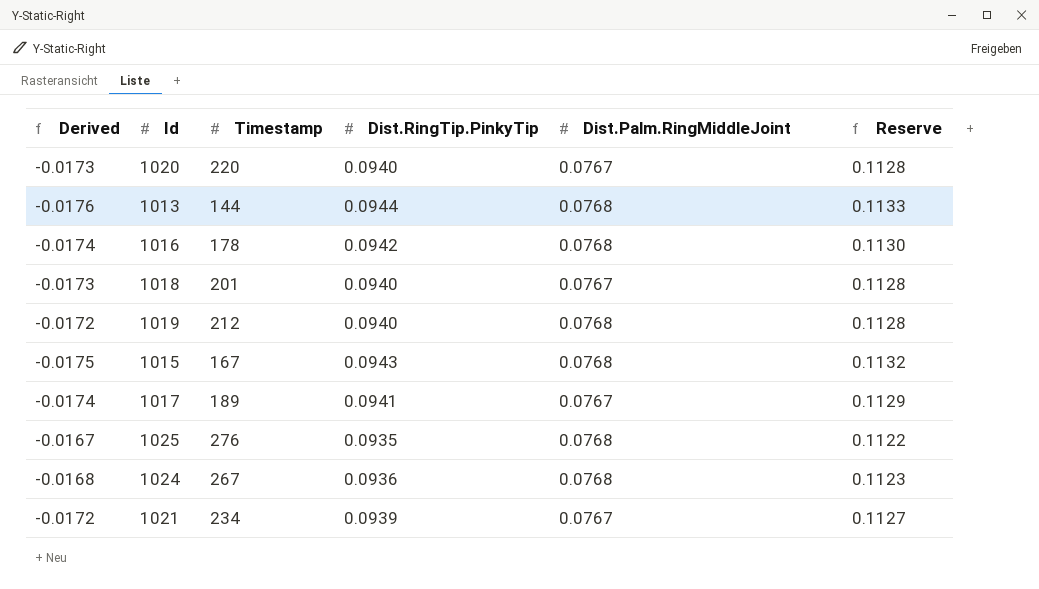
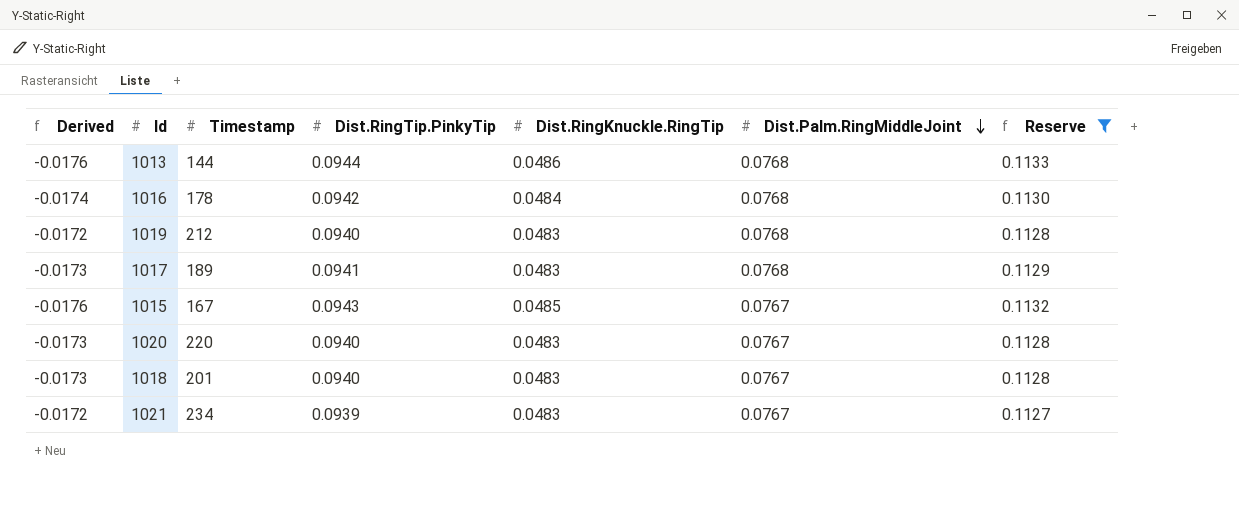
filter: none -> Reserve >= 0.1127
row order: none -> Dist.Palm.RingMiddleJoint descending
column Dist.RingKnuckle.RingTip | position: none -> 5
1017 | Derived: -0.0174 -> -0.0173
1017 | Dist.Palm.RingMiddleJoint: 0.0767 -> 0.0768
1015 | Derived: -0.0175 -> -0.0176
1015 | Dist.Palm.RingMiddleJoint: 0.0768 -> 0.0767

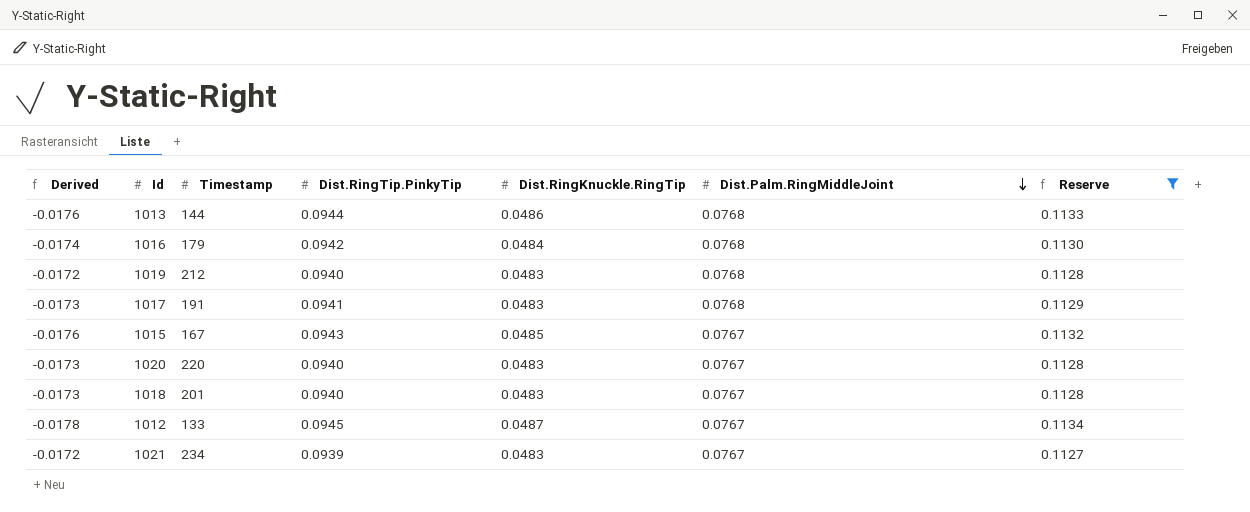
1016 | Timestamp: 178 -> 179
1017 | Timestamp: 189 -> 191
row 1012: none -> -0.0178 | 133 | 0.0945 | 0.0487 | 0.0767 | 0.1134

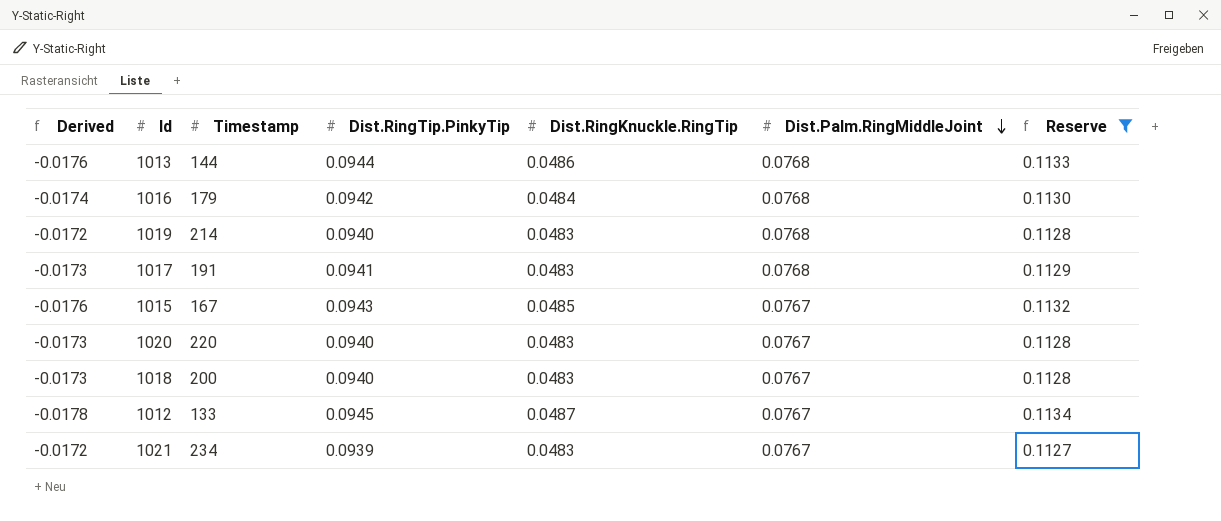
1019 | Timestamp: 212 -> 214
1018 | Timestamp: 201 -> 200

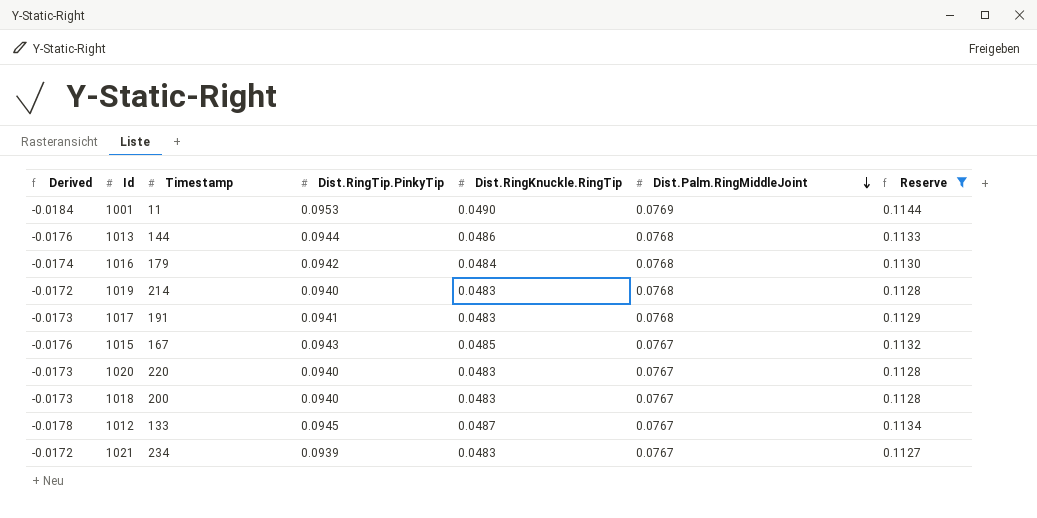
row 1001: none -> -0.0184 | 11 | 0.0953 | 0.0490 | 0.0769 | 0.1144

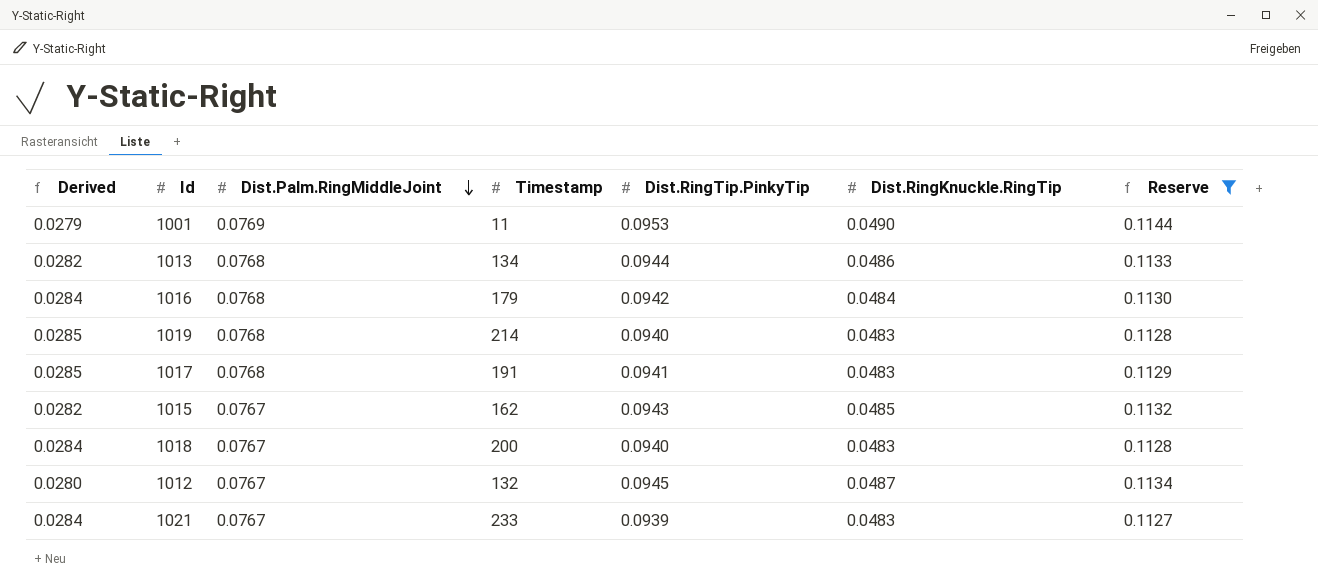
column Derived | formula: [Dist.Palm.RingMiddleJoint] - [Dist.RingTip.PinkyTip] -> [Dist.Palm.RingMiddleJoint] - [Dist.RingKnuckle.RingTip]
column Dist.Palm.RingMiddleJoint | position: 6 -> 3
row 1020: -0.0173 | 220 | 0.0940 | 0.0483 | 0.0767 | 0.1128 -> none
1013 | Timestamp: 144 -> 134
1015 | Timestamp: 167 -> 162
1012 | Timestamp: 133 -> 132
1021 | Timestamp: 234 -> 233

